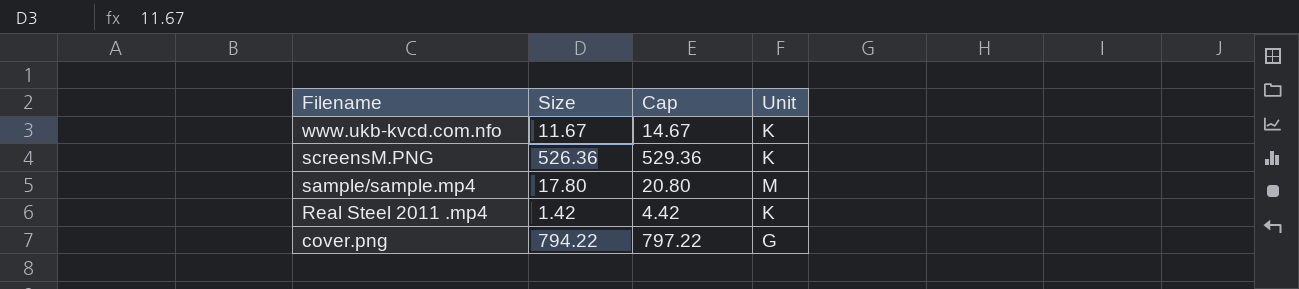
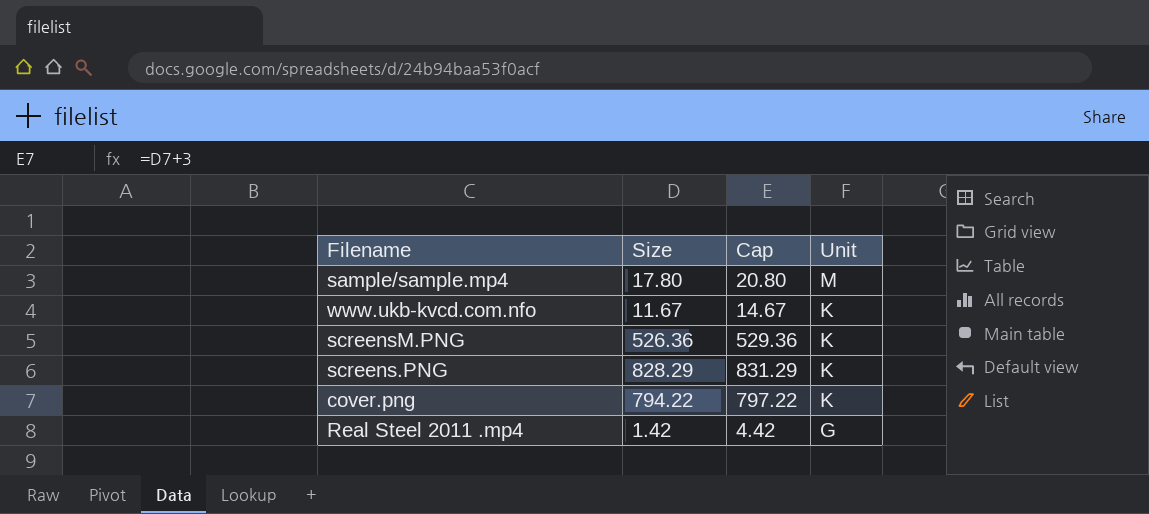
row order: Filename descending -> Unit descending
row screens.PNG: none -> 828.29 | 831.29 | K
cover.png | Unit: G -> K
Real Steel 2011 .mp4 | Unit: K -> G

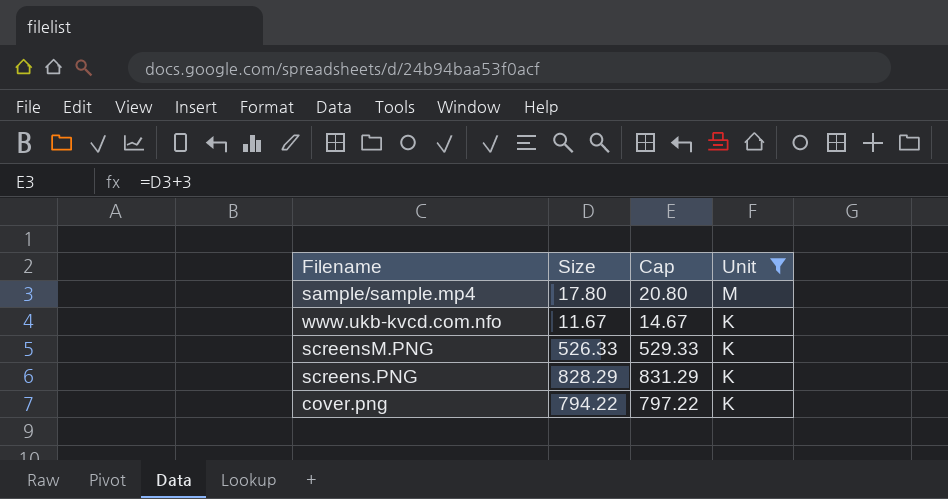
filter: none -> Unit != G
screensM.PNG | Size: 526.36 -> 526.33
screensM.PNG | Cap: 529.36 -> 529.33

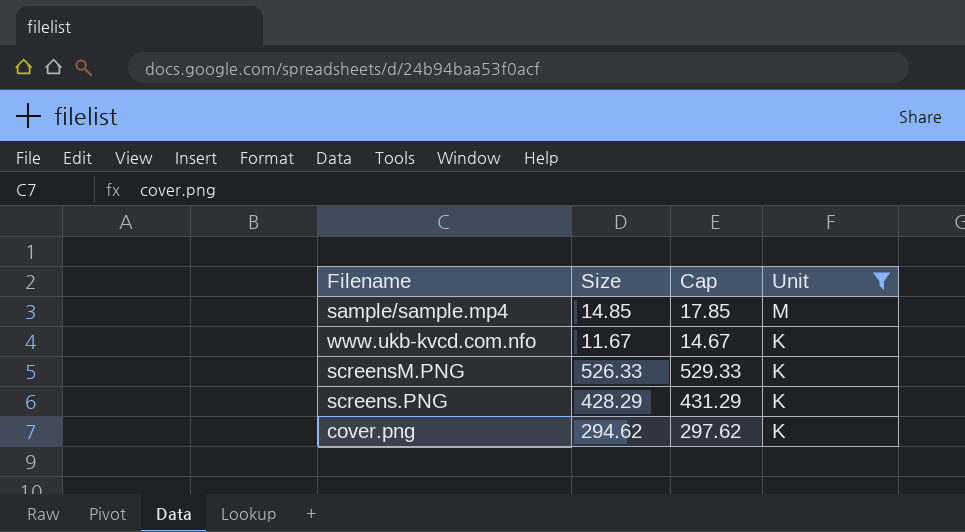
sample/sample.mp4 | Size: 17.80 -> 14.85
sample/sample.mp4 | Cap: 20.80 -> 17.85
screens.PNG | Size: 828.29 -> 428.29
screens.PNG | Cap: 831.29 -> 431.29
cover.png | Size: 794.22 -> 294.62
cover.png | Cap: 797.22 -> 297.62

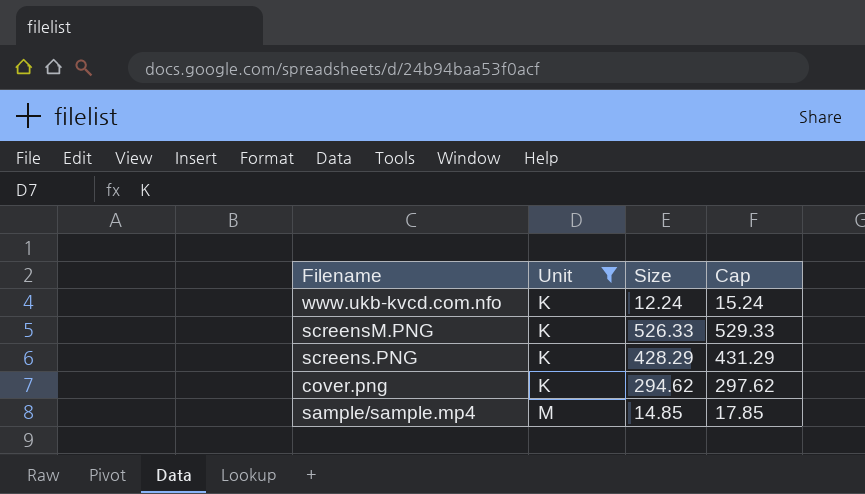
row order: Unit descending -> Unit ascending
column Unit | position: 4 -> 2
www.ukb-kvcd.com.nfo | Size: 11.67 -> 12.24
www.ukb-kvcd.com.nfo | Cap: 14.67 -> 15.24

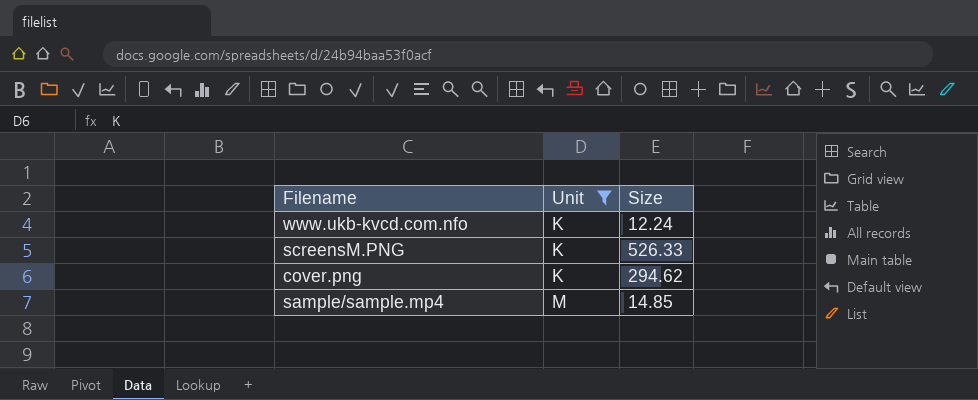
column Cap | formula: [Size] + 3 -> none
row screens.PNG: K | 428.29 | 431.29 -> none

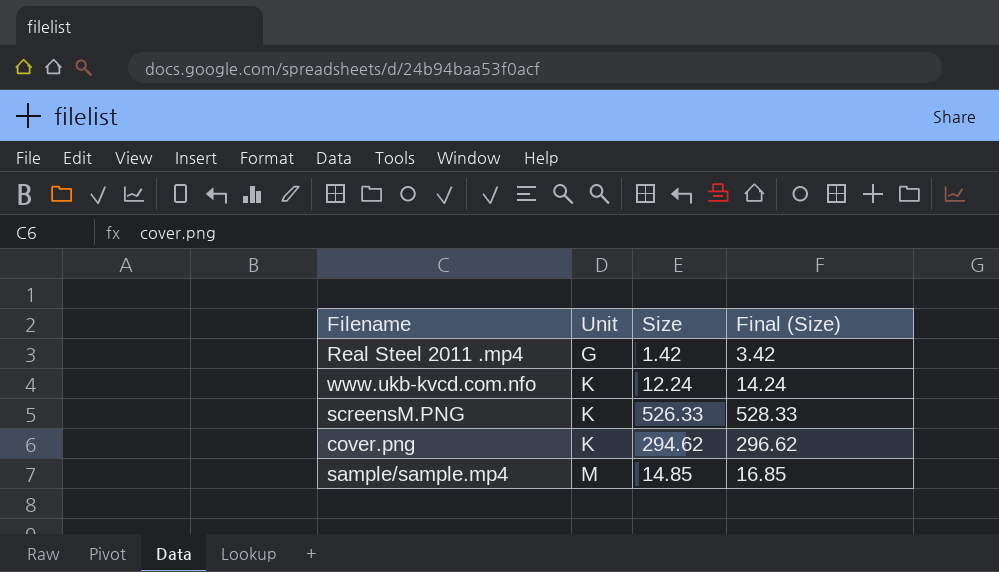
filter: Unit != G -> none
column Final (Size) | formula: none -> [Size] + 2

